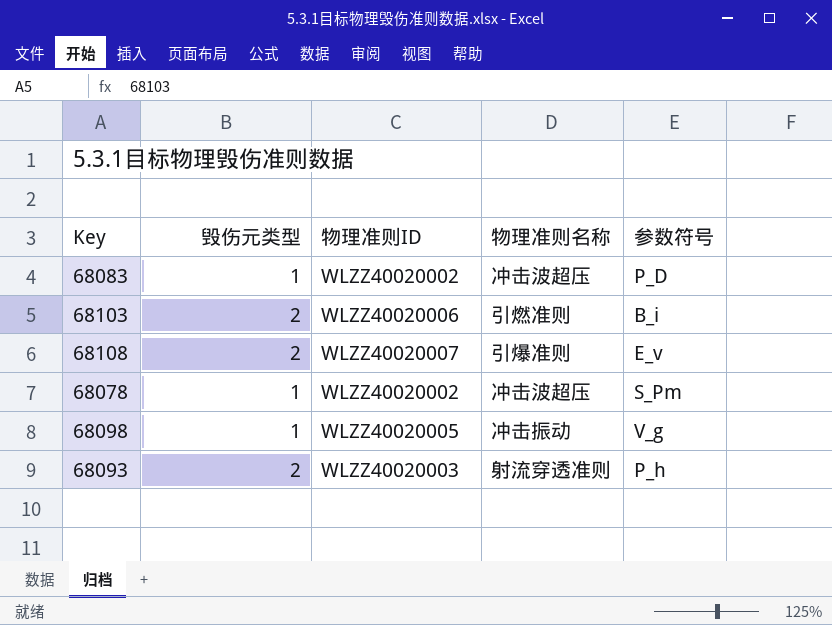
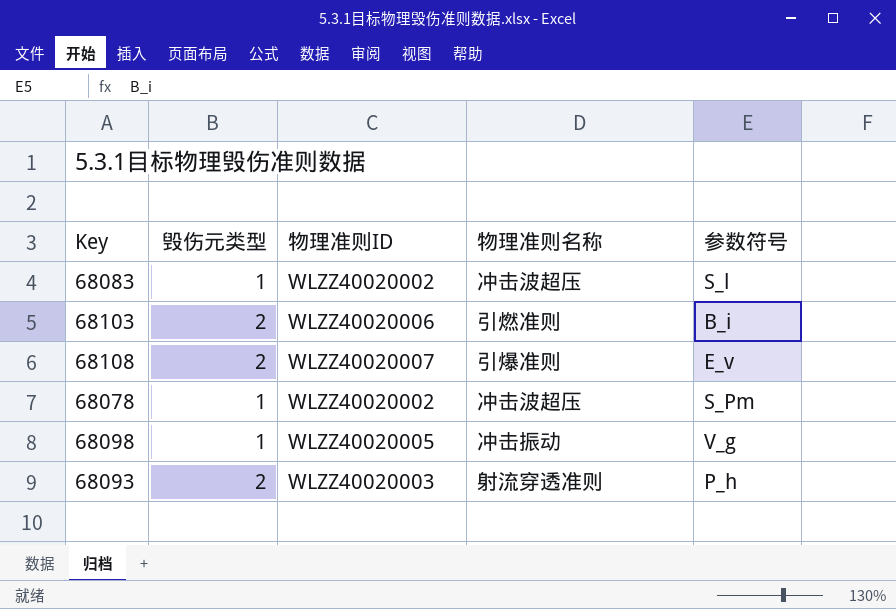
68083 | 参数符号: P_D -> S_l

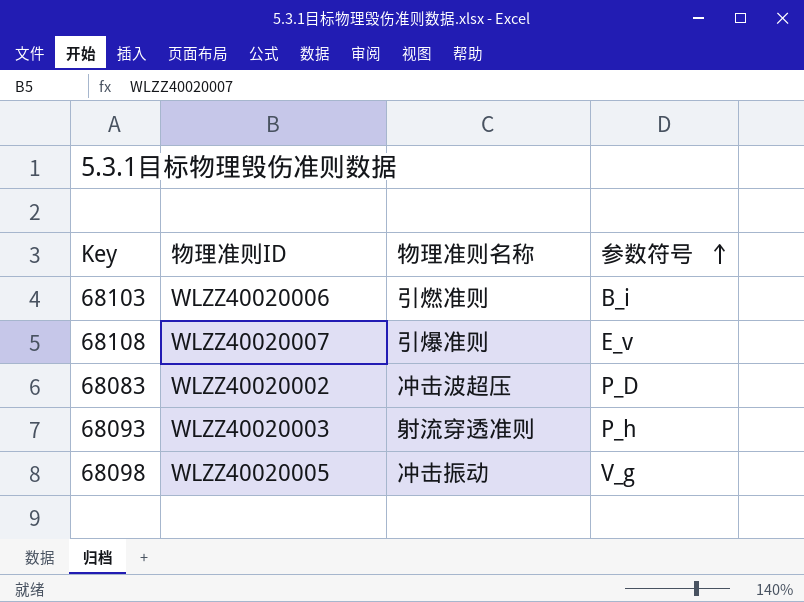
row order: none -> 参数符号 ascending
column 毁伤元类型 | position: 2 -> none
row 68078: 1 | WLZZ40020002 | 冲击波超压 | S_Pm -> none
68083 | 参数符号: S_l -> P_D

